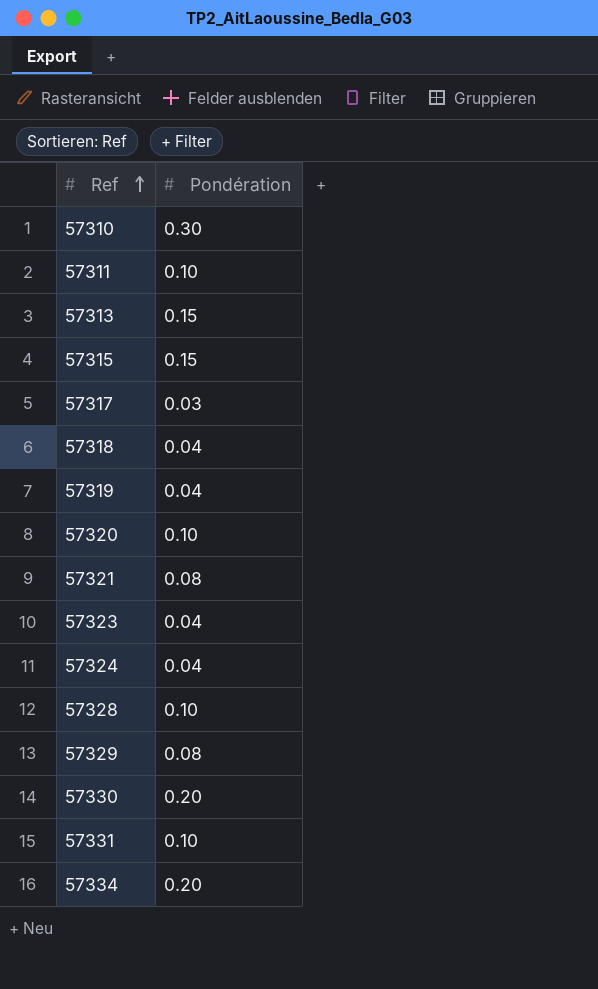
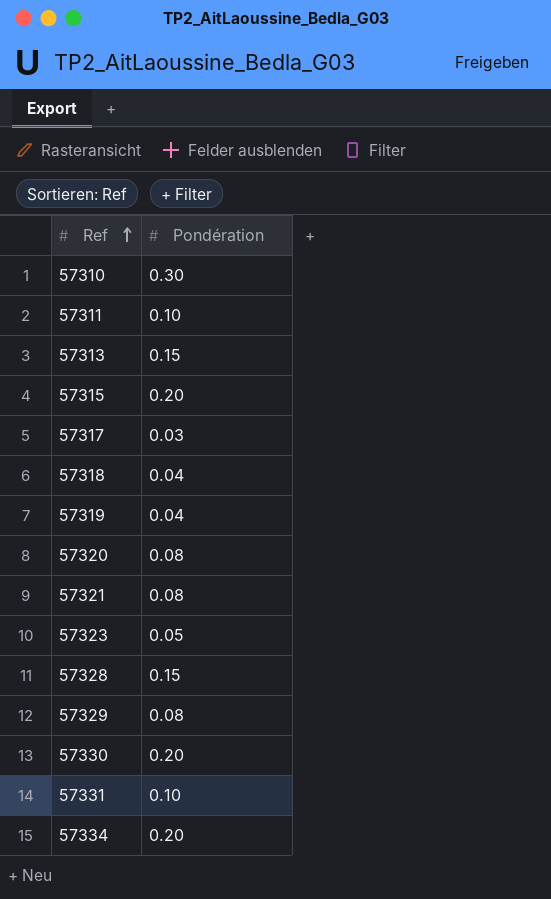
row 57324: 0.04 -> none
57315 | Pondération: 0.15 -> 0.20
57320 | Pondération: 0.10 -> 0.08
57323 | Pondération: 0.04 -> 0.05
57328 | Pondération: 0.10 -> 0.15

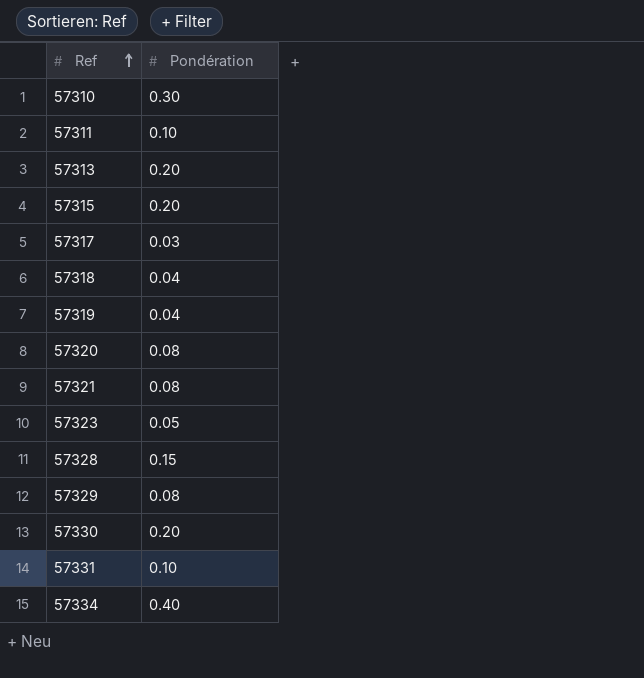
57313 | Pondération: 0.15 -> 0.20
57334 | Pondération: 0.20 -> 0.40

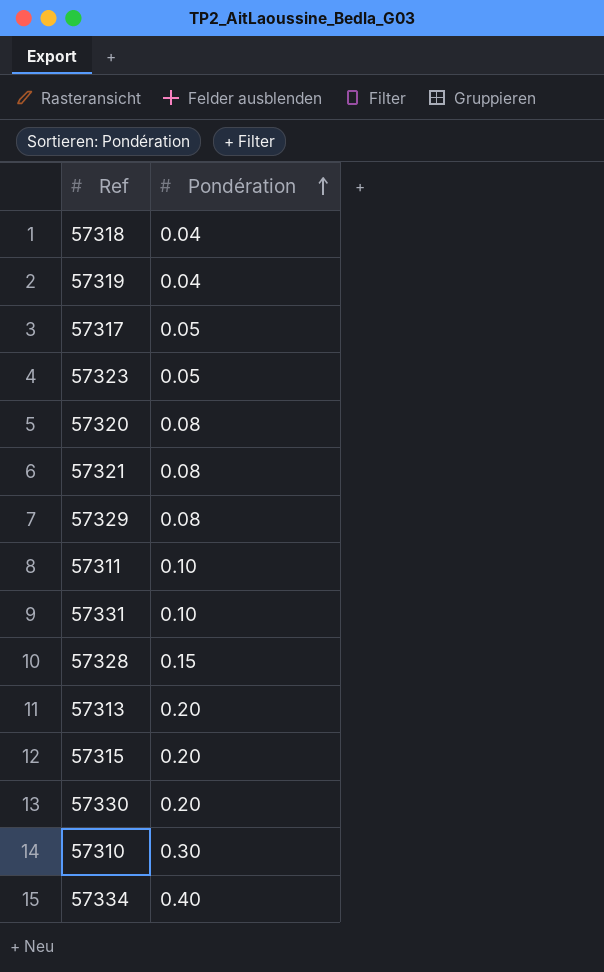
row order: Ref ascending -> Pondération ascending
57317 | Pondération: 0.03 -> 0.05

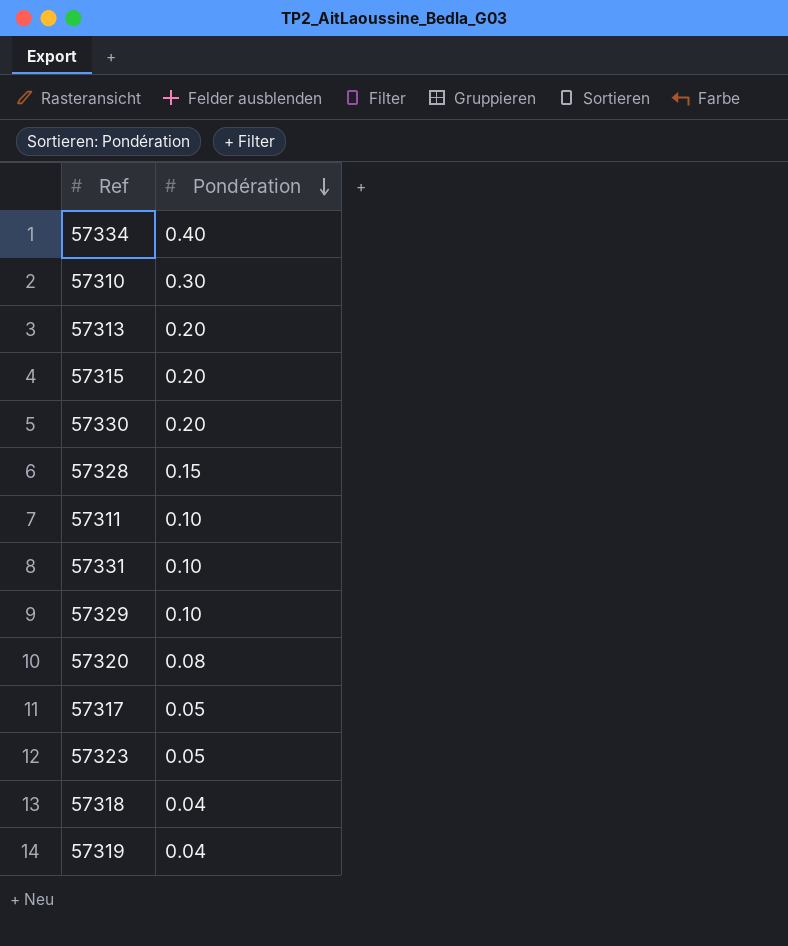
row order: Pondération ascending -> Pondération descending
row 57321: 0.08 -> none
57329 | Pondération: 0.08 -> 0.10

